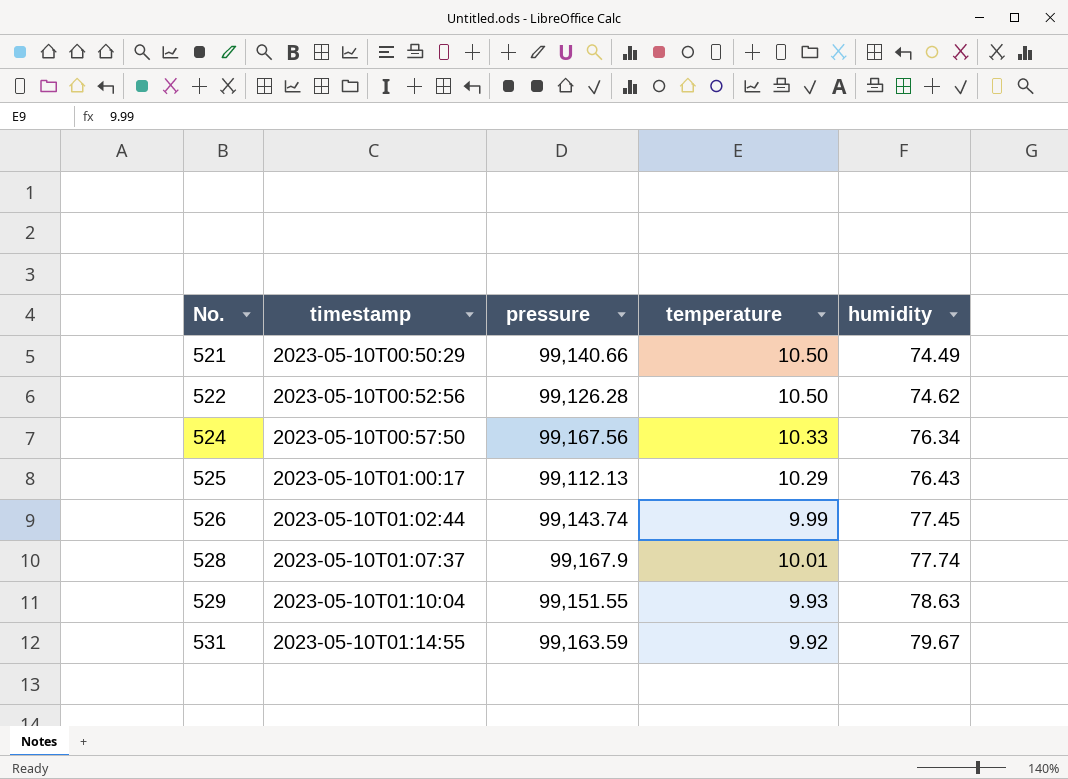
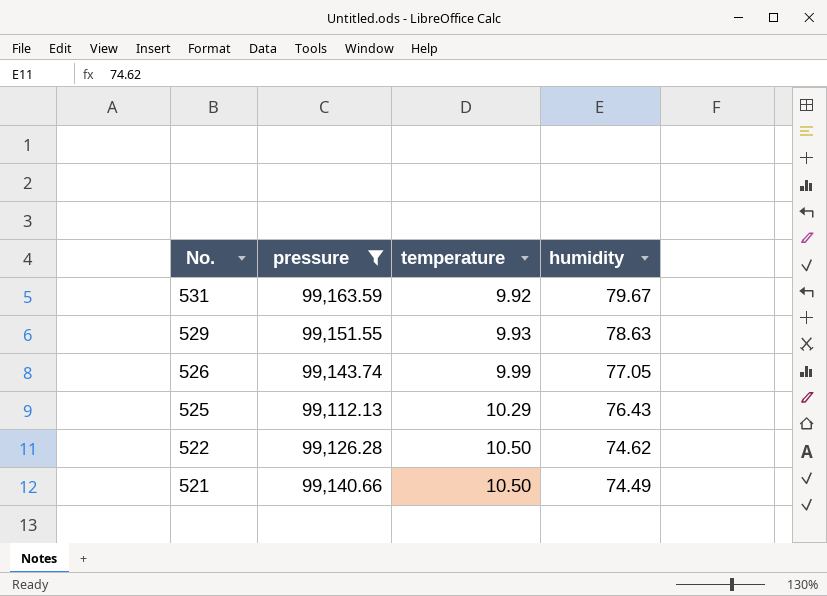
filter: none -> pressure <= 99,163.59
row order: No. ascending -> No. descending
column timestamp | position: 2 -> none
526 | humidity: 77.45 -> 77.05

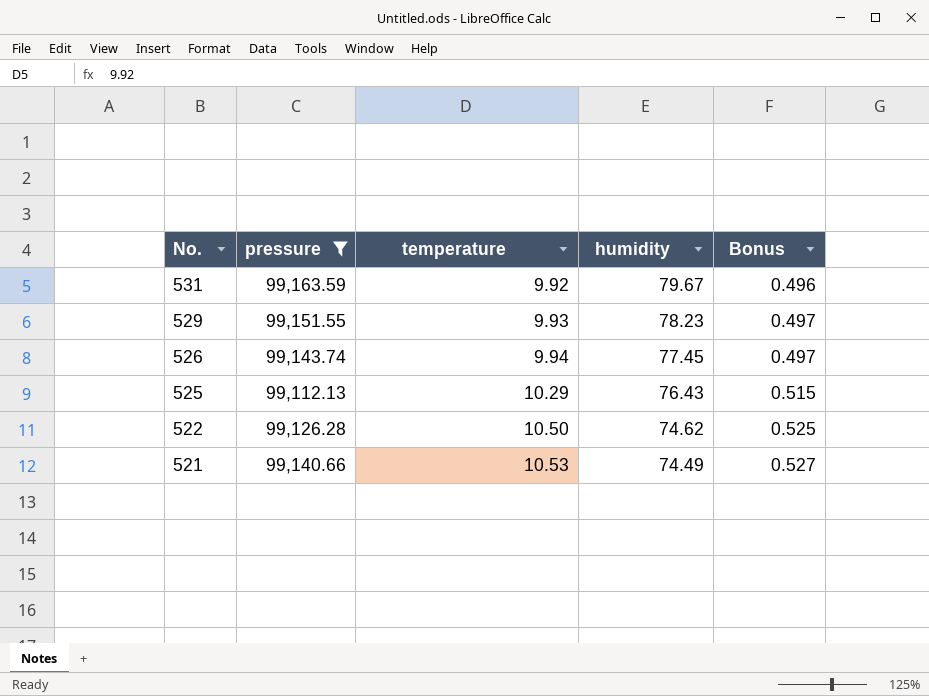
column Bonus | formula: none -> [temperature] * 0.05
529 | humidity: 78.63 -> 78.23
526 | temperature: 9.99 -> 9.94
526 | humidity: 77.05 -> 77.45
521 | temperature: 10.50 -> 10.53

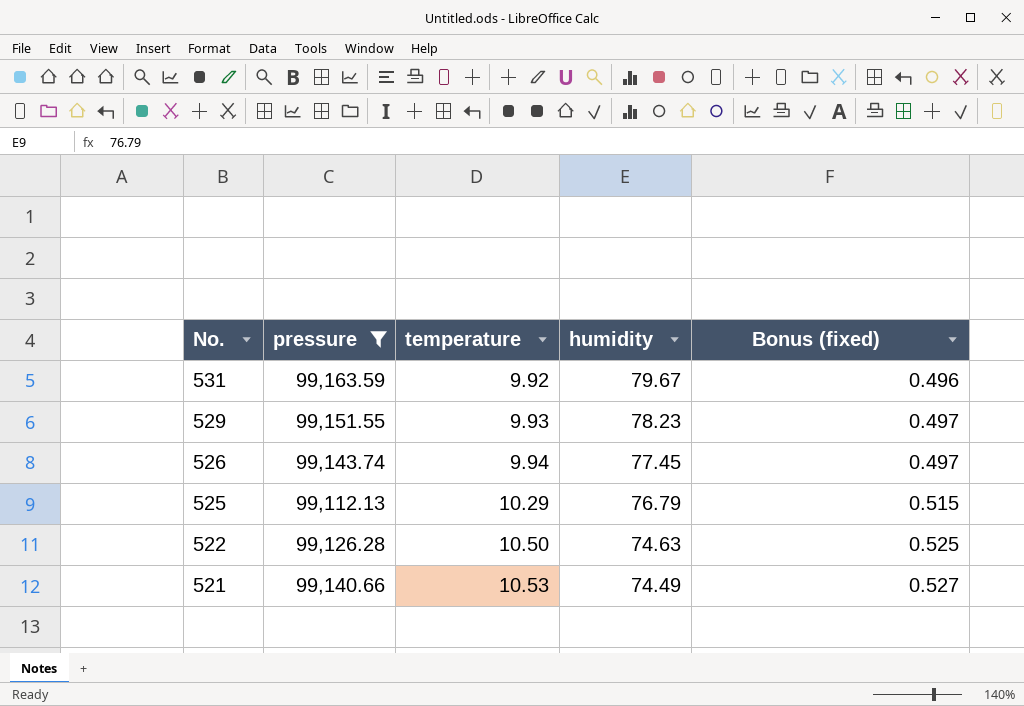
column name: Bonus -> Bonus (fixed)
525 | humidity: 76.43 -> 76.79
522 | humidity: 74.62 -> 74.63

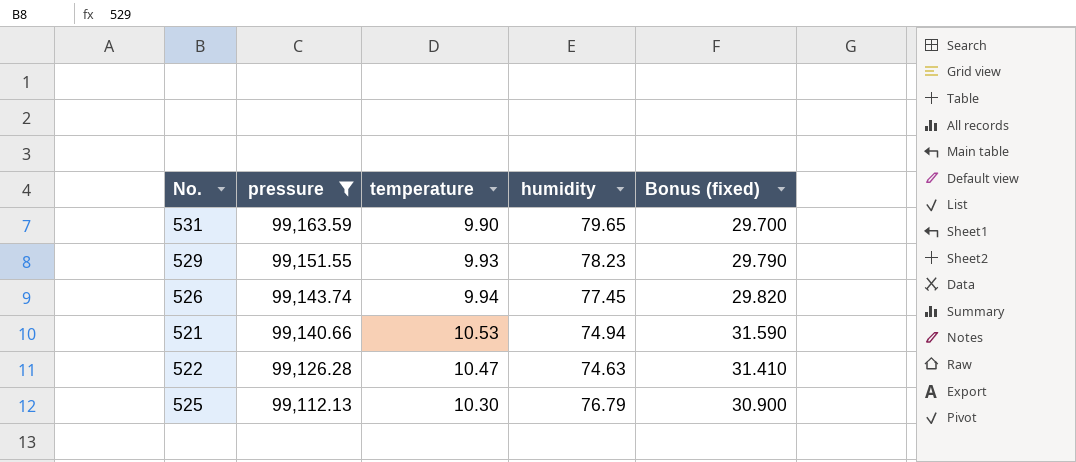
row order: No. descending -> pressure descending
column Bonus (fixed) | formula: [temperature] * 0.05 -> [temperature] * 3
531 | temperature: 9.92 -> 9.90
531 | humidity: 79.67 -> 79.65
521 | humidity: 74.49 -> 74.94
522 | temperature: 10.50 -> 10.47
525 | temperature: 10.29 -> 10.30

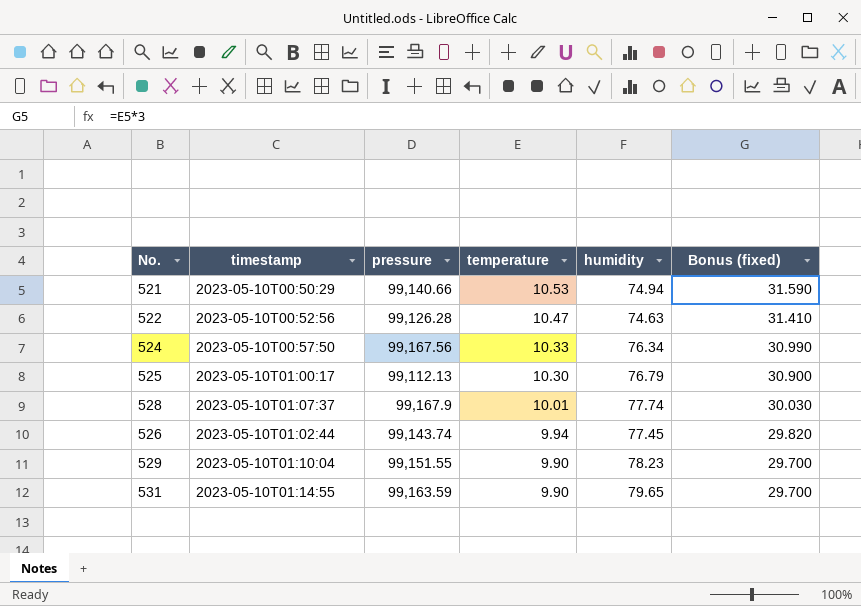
filter: pressure <= 99,163.59 -> none
row order: pressure descending -> temperature descending
column timestamp | position: none -> 2
529 | temperature: 9.93 -> 9.90
529 | Bonus (fixed): 29.790 -> 29.700

